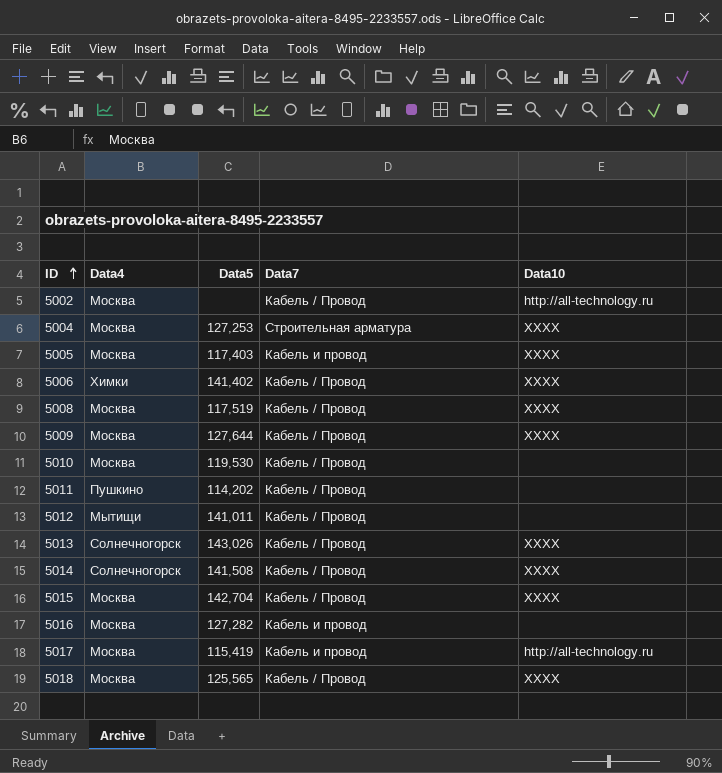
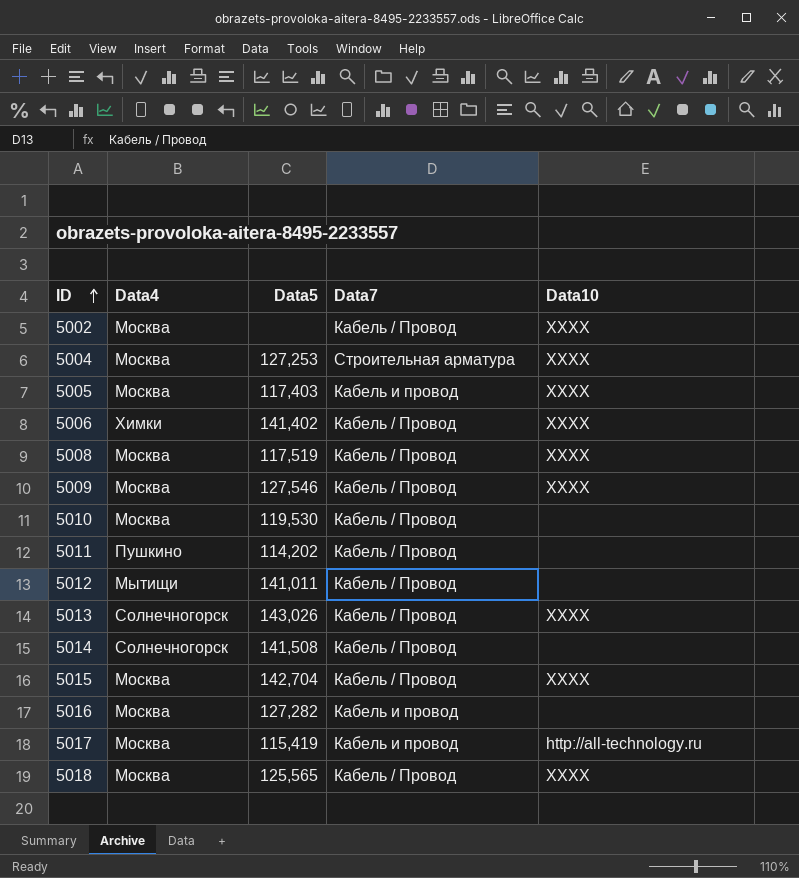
5002 | Data10: http://all-technology.ru -> XXXX
5009 | Data5: 127,644 -> 127,546
5014 | Data10: XXXX -> none

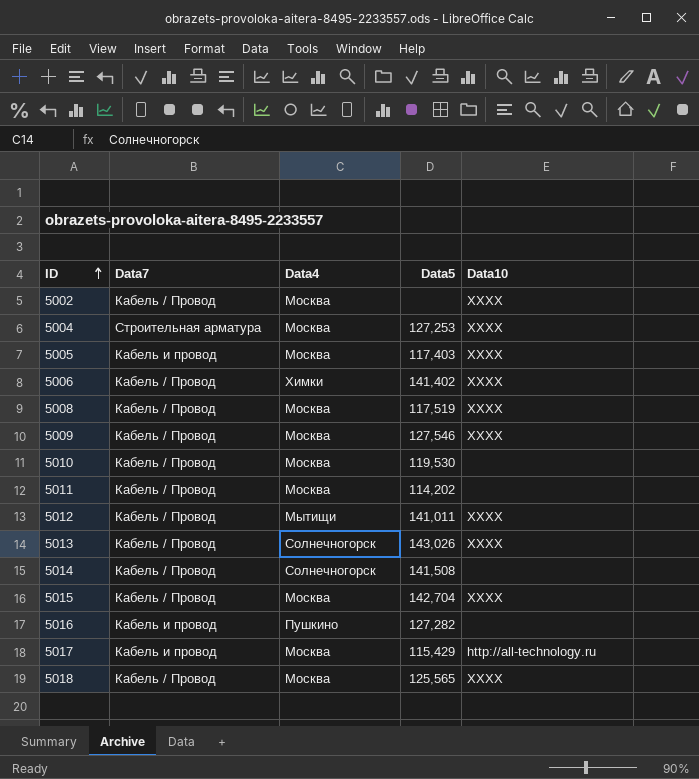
column Data7 | position: 4 -> 2
5011 | Data4: Пушкино -> Москва
5012 | Data10: none -> XXXX
5016 | Data4: Москва -> Пушкино
5017 | Data5: 115,419 -> 115,429

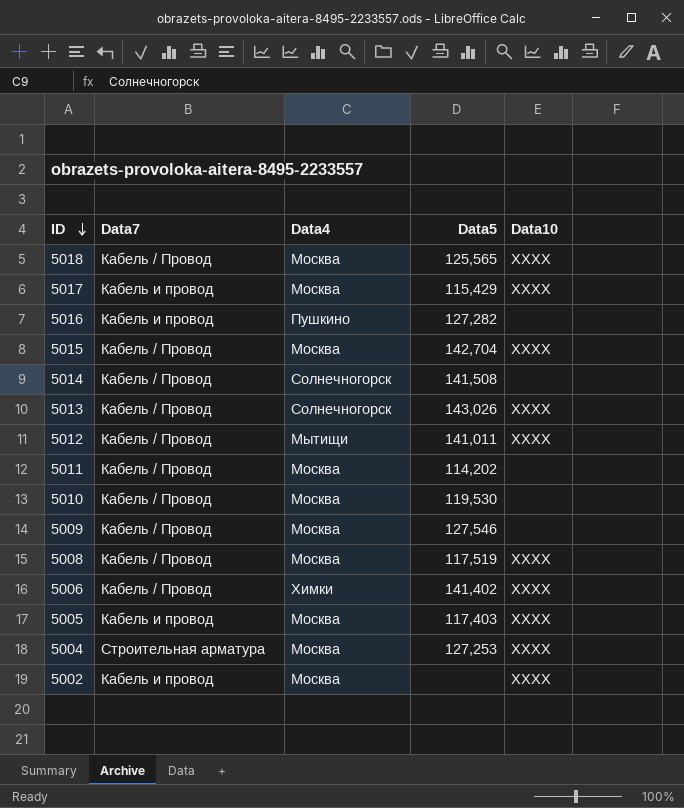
row order: ID ascending -> ID descending
5017 | Data10: http://all-technology.ru -> XXXX
5009 | Data10: XXXX -> none
5002 | Data7: Кабель / Провод -> Кабель и провод

